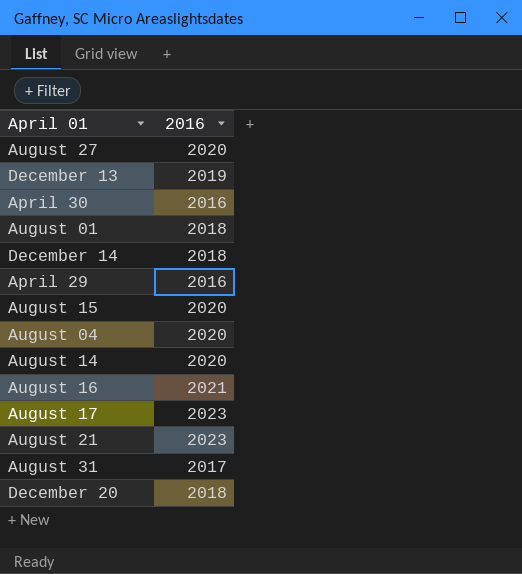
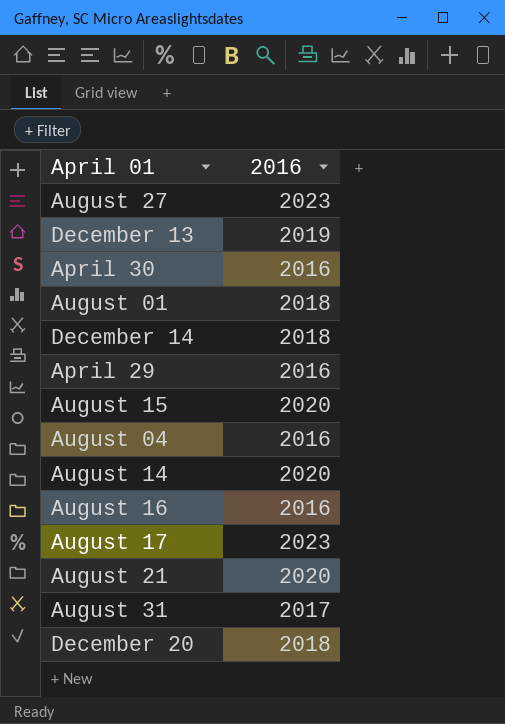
August 27 | 2016: 2020 -> 2023
August 04 | 2016: 2020 -> 2016
August 16 | 2016: 2021 -> 2016
August 21 | 2016: 2023 -> 2020

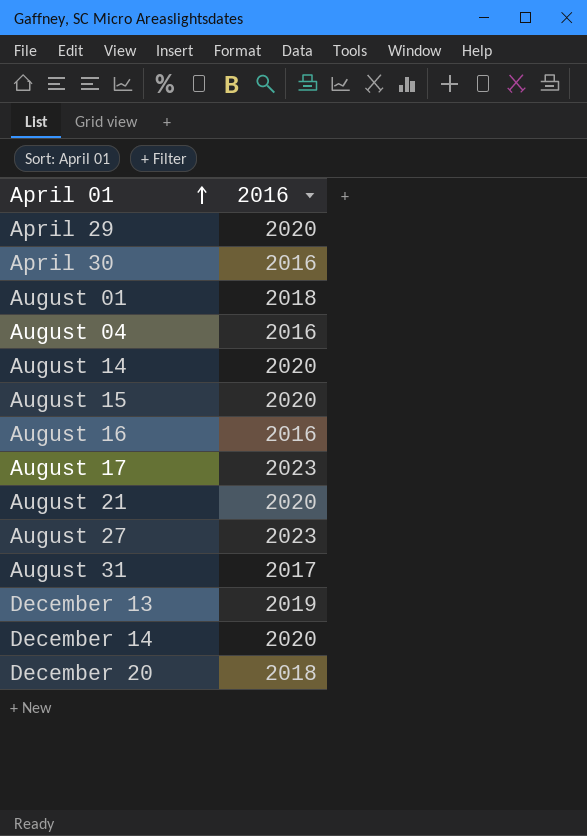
row order: none -> April 01 ascending
April 29 | 2016: 2016 -> 2020
December 14 | 2016: 2018 -> 2020

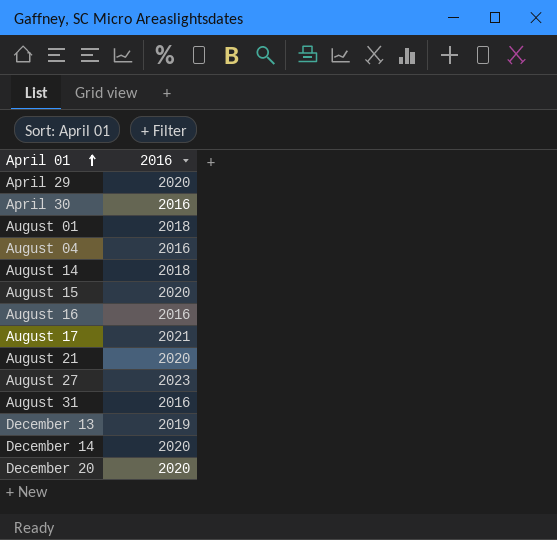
August 14 | 2016: 2020 -> 2018
August 17 | 2016: 2023 -> 2021
August 31 | 2016: 2017 -> 2016
December 20 | 2016: 2018 -> 2020

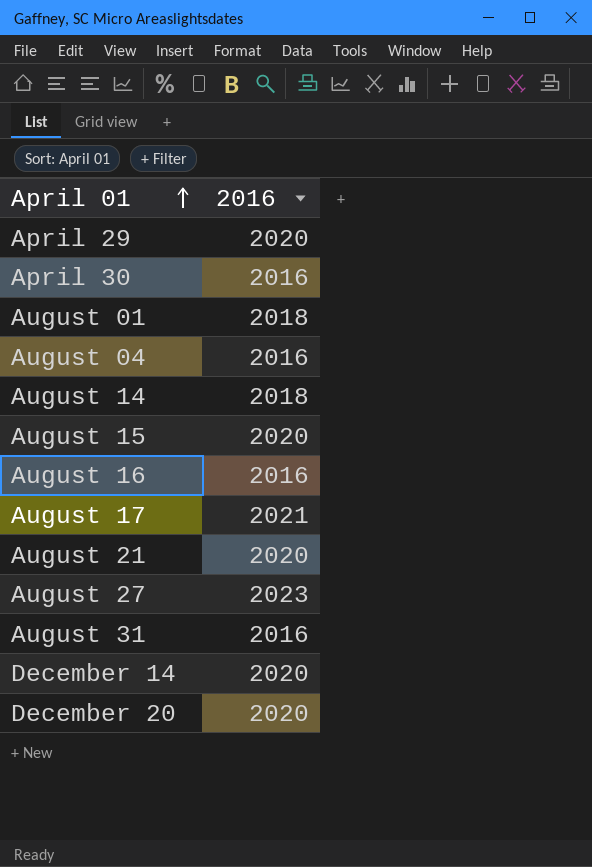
row December 13: 2019 -> none

